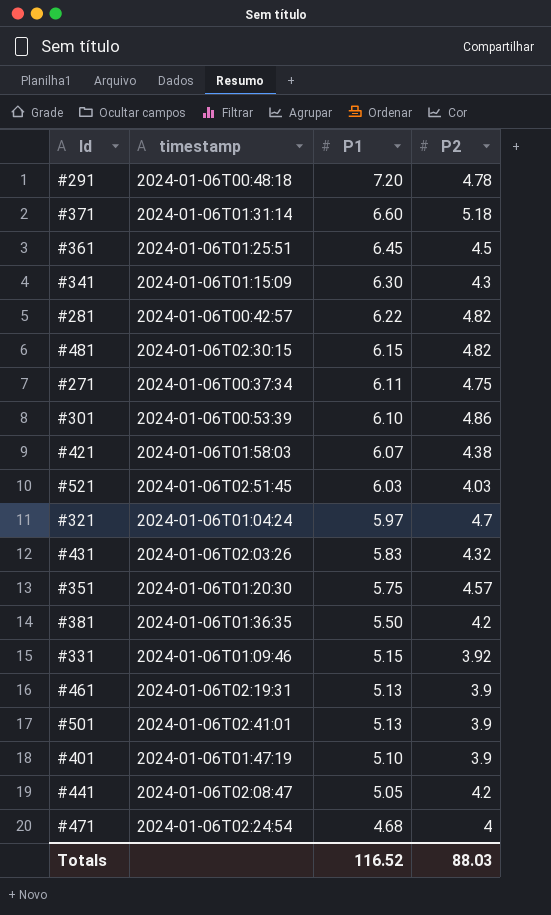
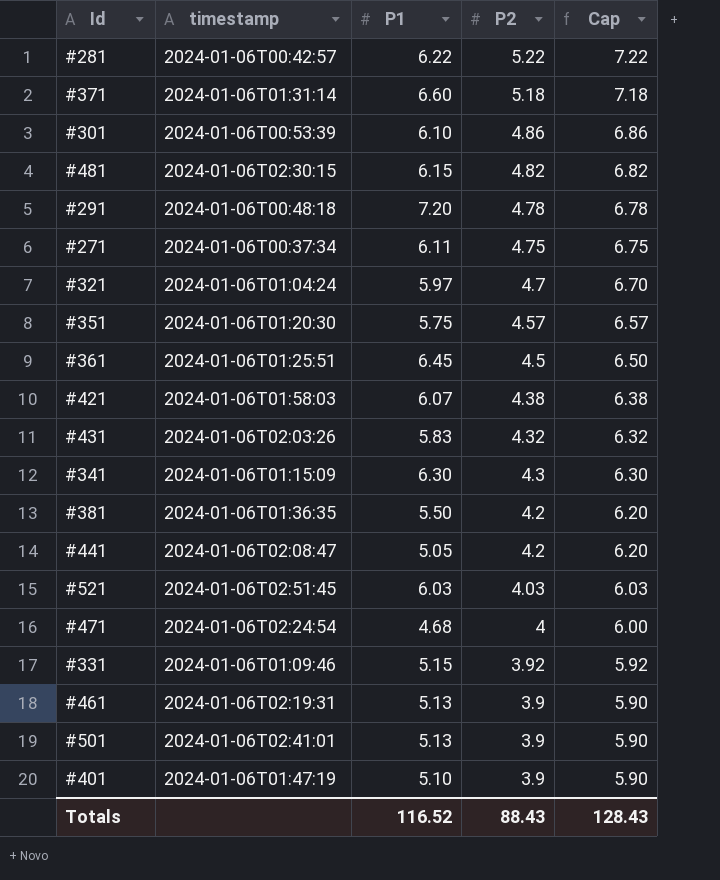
row order: P1 descending -> P2 descending
column Cap | formula: none -> [P2] + 2
#281 | P2: 4.82 -> 5.22
Totals | P2: 88.03 -> 88.43

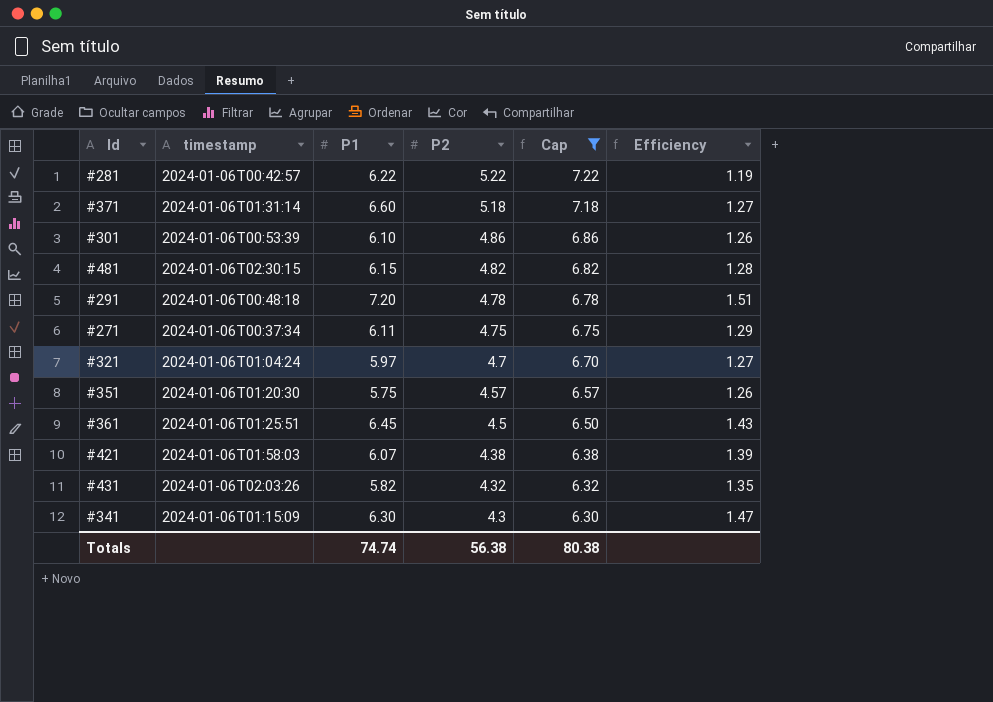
filter: none -> Cap >= 6.30
column Efficiency | formula: none -> [P1] / [P2]
#431 | P1: 5.83 -> 5.82
Totals | P1: 116.52 -> 74.74
Totals | P2: 88.43 -> 56.38
Totals | Cap: 128.43 -> 80.38

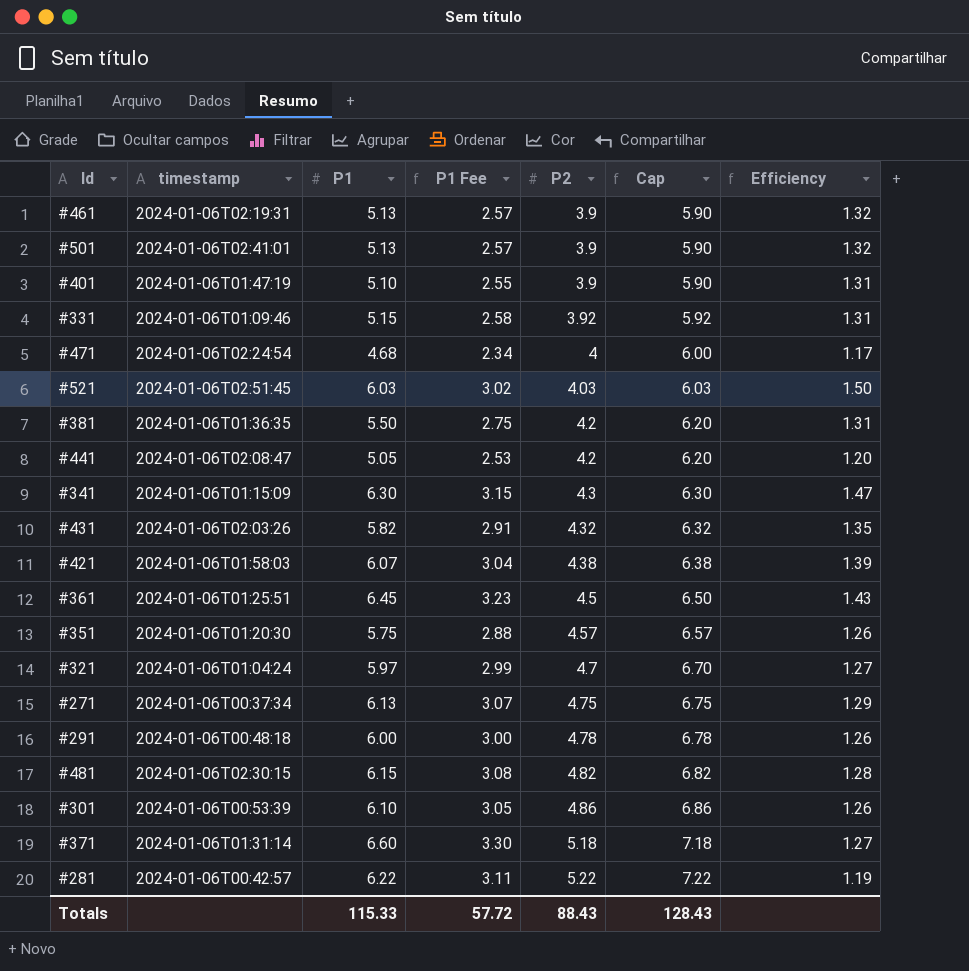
filter: Cap >= 6.30 -> none
row order: P2 descending -> P2 ascending
column P1 Fee | formula: none -> [P1] * 0.5
#271 | P1: 6.11 -> 6.13
#291 | P1: 7.20 -> 6.00
#291 | Efficiency: 1.51 -> 1.26
Totals | P1: 74.74 -> 115.33
Totals | P2: 56.38 -> 88.43
Totals | Cap: 80.38 -> 128.43

